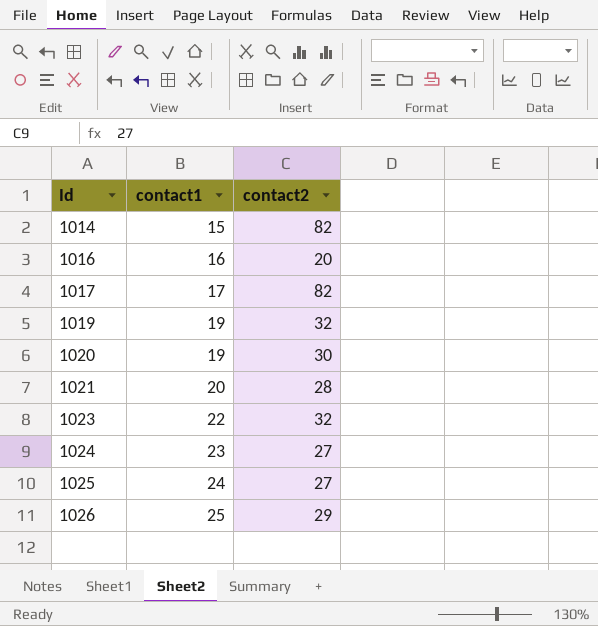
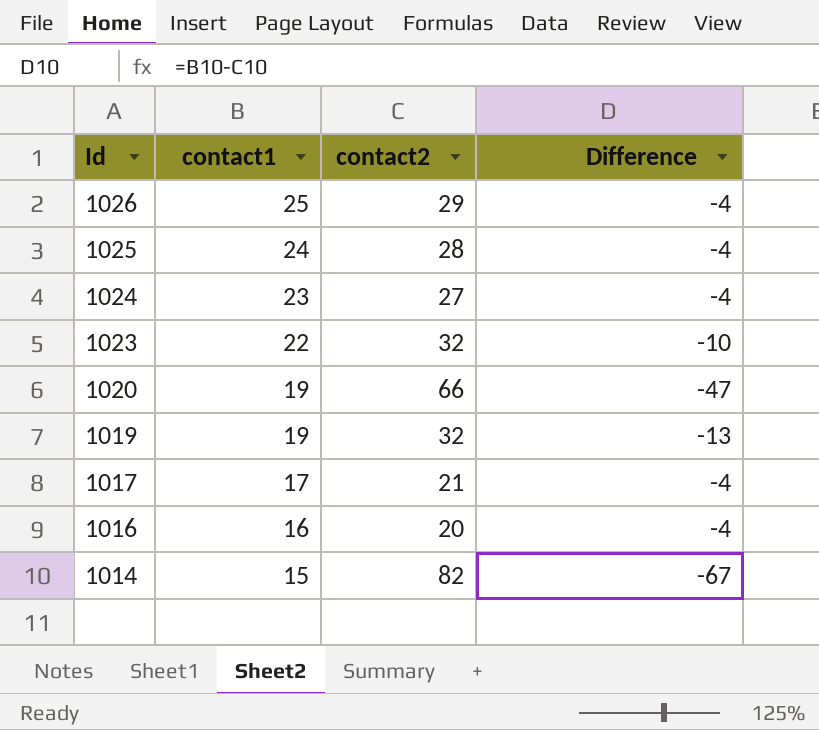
row order: Id ascending -> Id descending
column Difference | formula: none -> [contact1] - [contact2]
row 1021: 20 | 28 -> none
1025 | contact2: 27 -> 28
1020 | contact2: 30 -> 66
1017 | contact2: 82 -> 21

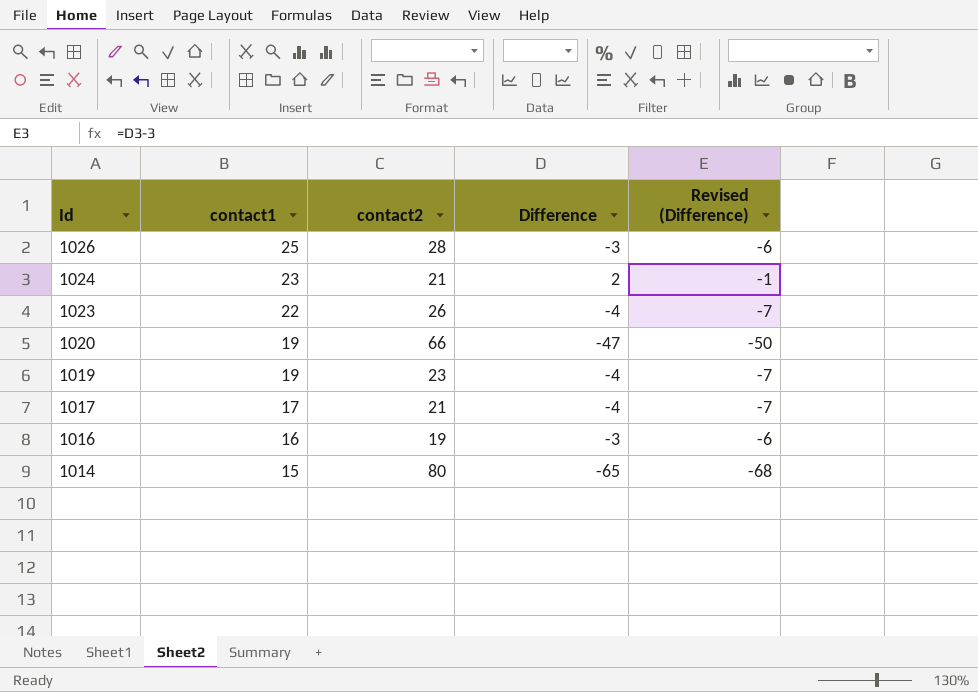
column Revised (Difference) | formula: none -> [Difference] - 3
row 1025: 24 | 28 | -4 -> none
1026 | contact2: 29 -> 28
1026 | Difference: -4 -> -3
1024 | contact2: 27 -> 21
1024 | Difference: -4 -> 2
1023 | contact2: 32 -> 26
1023 | Difference: -10 -> -4
1019 | contact2: 32 -> 23
1019 | Difference: -13 -> -4
1016 | contact2: 20 -> 19
1016 | Difference: -4 -> -3
1014 | contact2: 82 -> 80
1014 | Difference: -67 -> -65

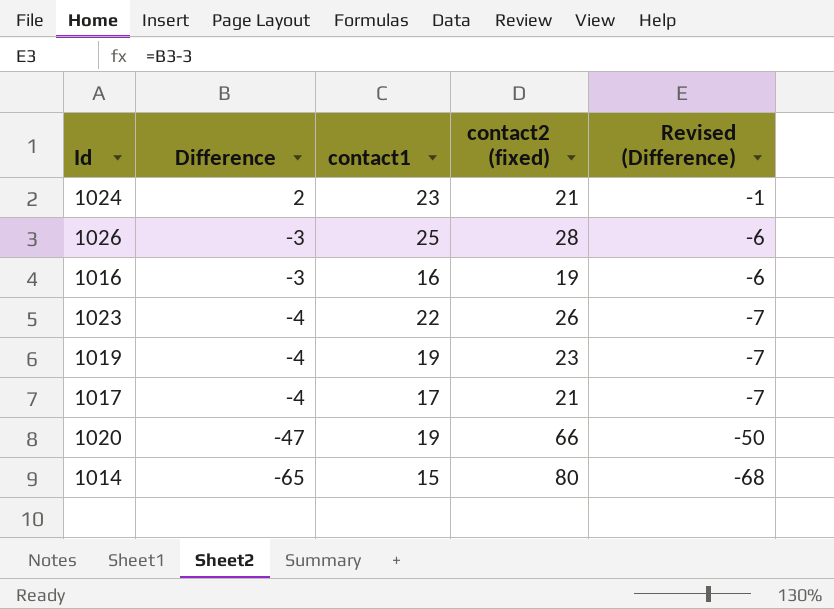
row order: Id descending -> Difference descending
column Difference | position: 4 -> 2
column name: contact2 -> contact2 (fixed)

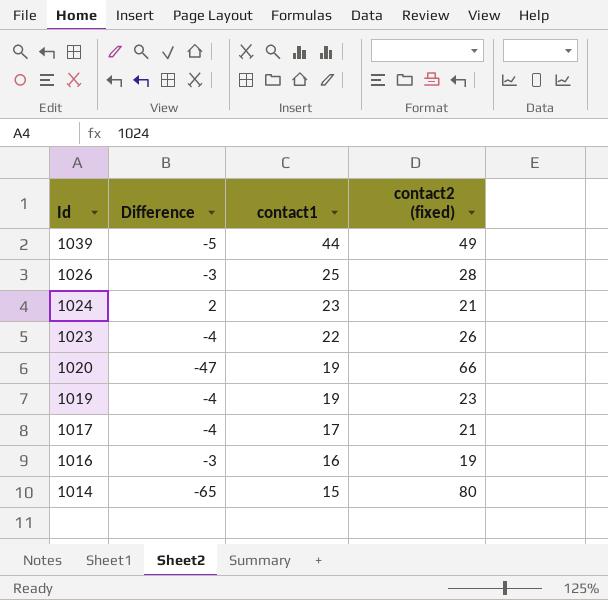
row order: Difference descending -> Id descending
column Revised (Difference) | formula: [Difference] - 3 -> none
row 1039: none -> -5 | 44 | 49

